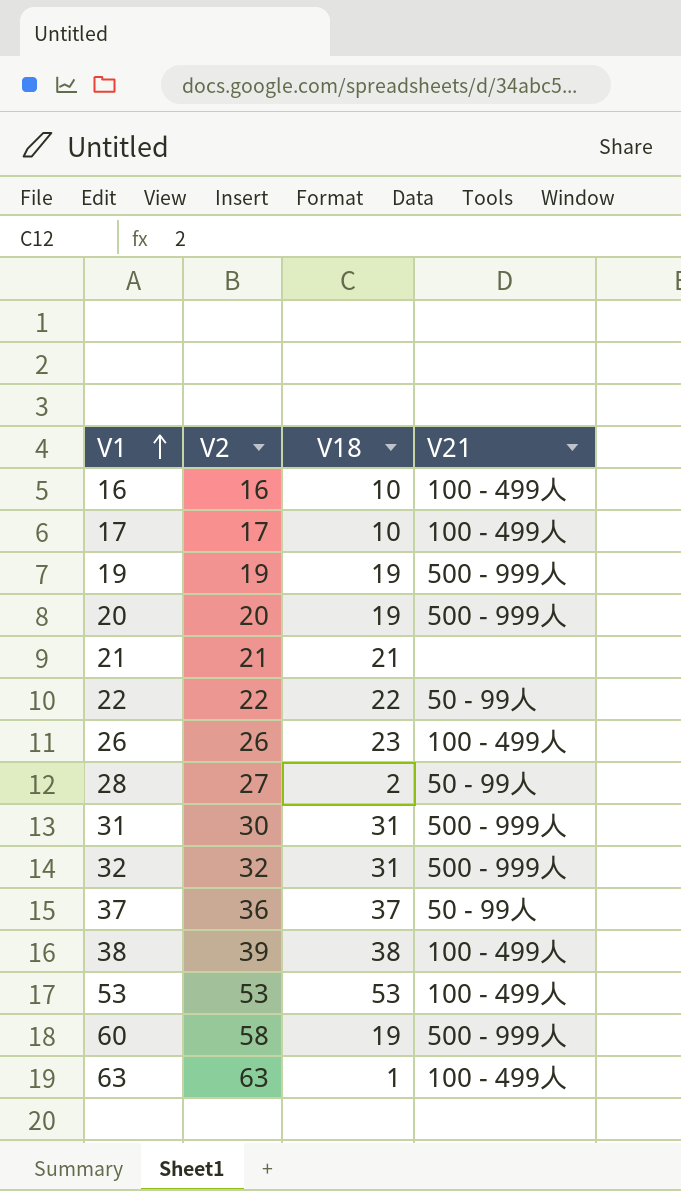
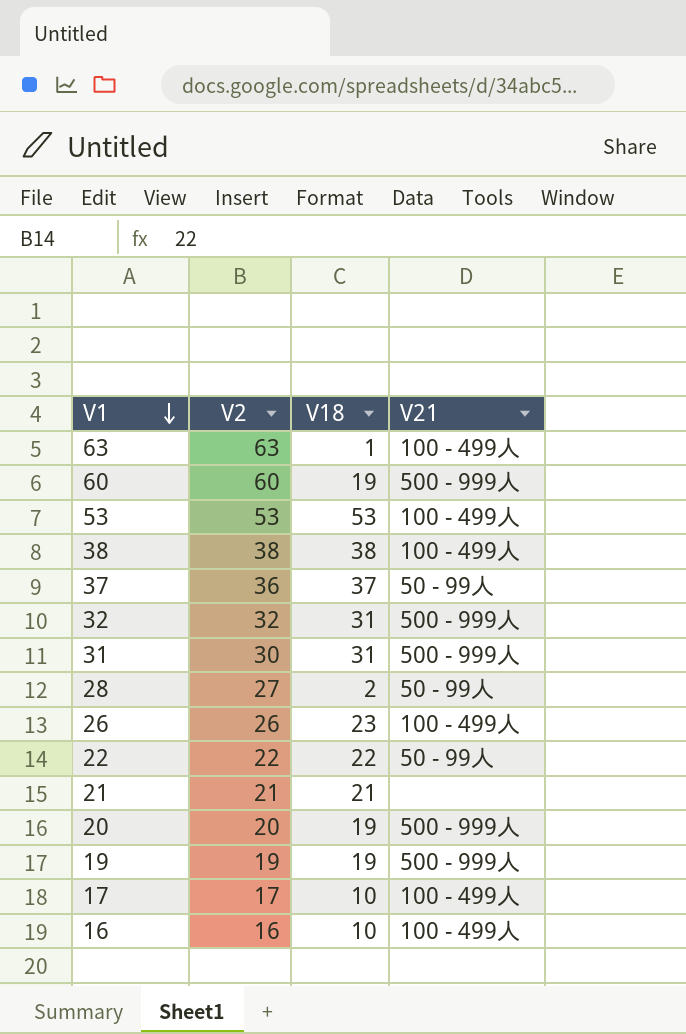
row order: V1 ascending -> V1 descending
60 | V2: 58 -> 60
38 | V2: 39 -> 38

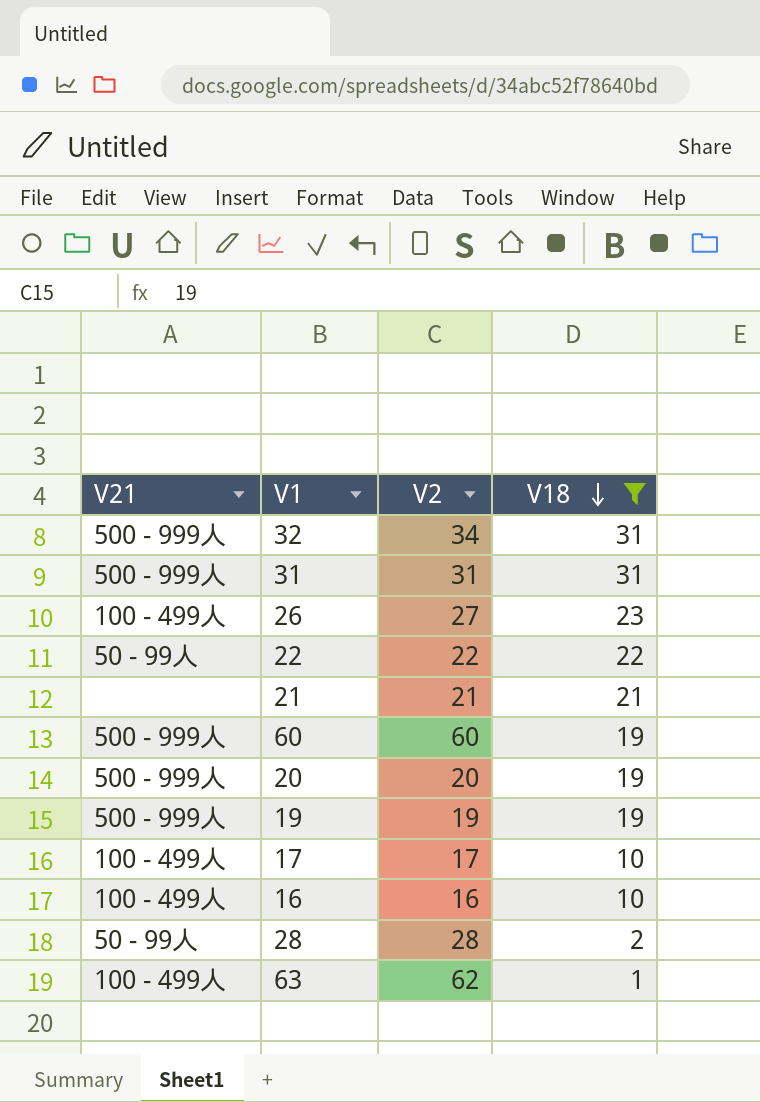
filter: none -> V18 <= 31
row order: V1 descending -> V18 descending
column V21 | position: 4 -> 1
32 | V2: 32 -> 34
31 | V2: 30 -> 31
26 | V2: 26 -> 27
28 | V2: 27 -> 28
63 | V2: 63 -> 62

